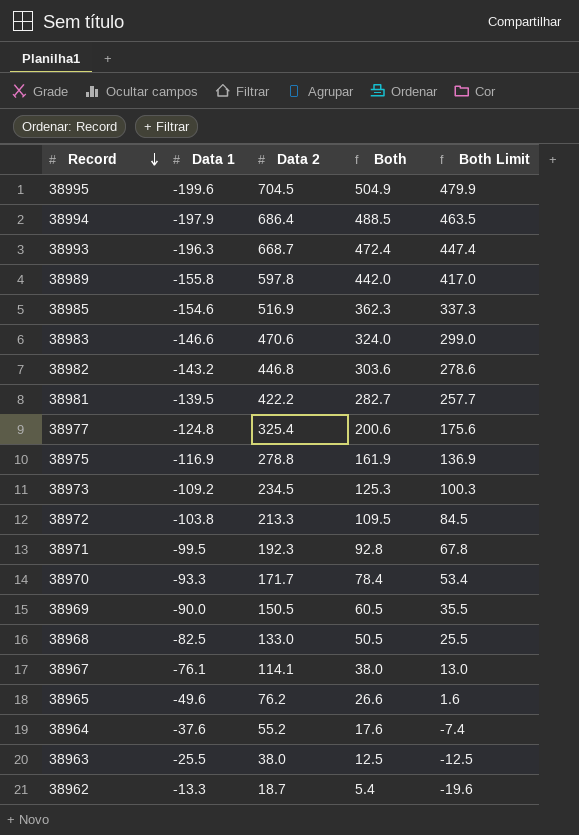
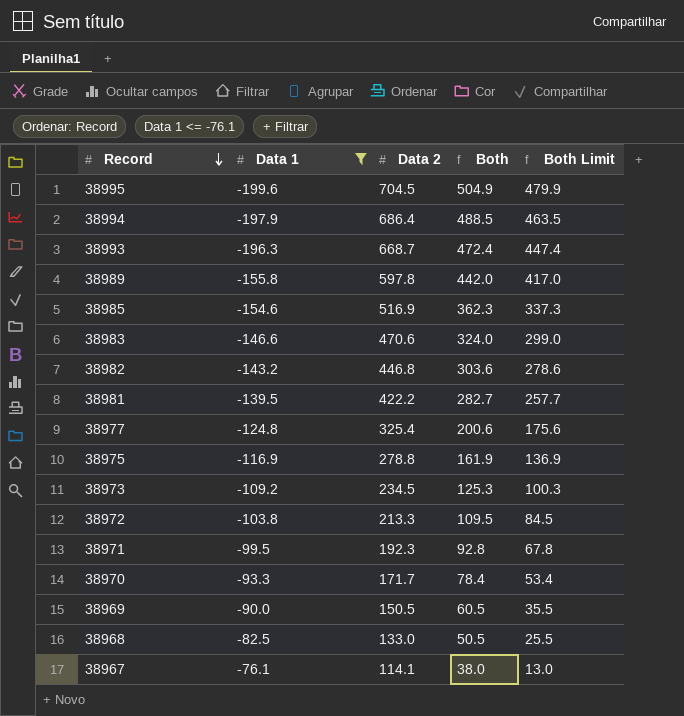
filter: none -> Data 1 <= -76.1

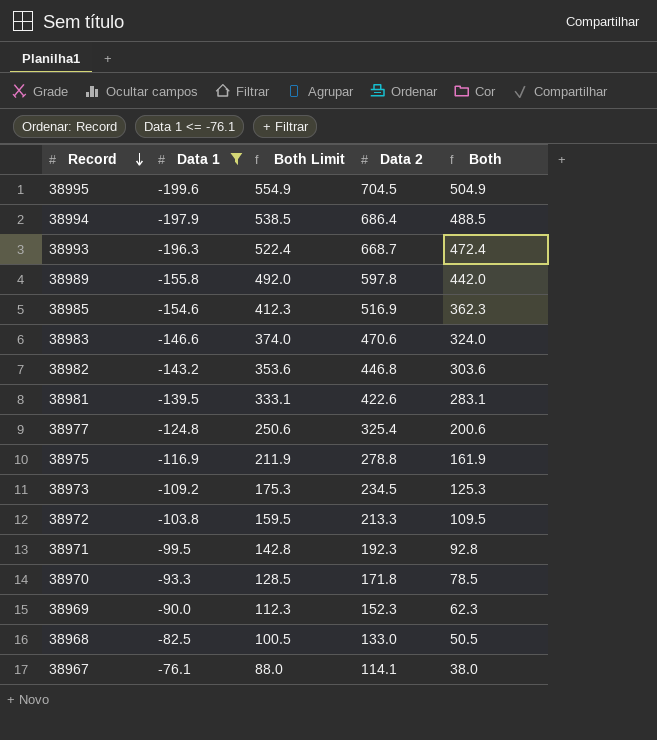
column Both Limit | formula: [Both] - 25 -> [Both] + 50
column Both Limit | position: 5 -> 3
38981 | Data 2: 422.2 -> 422.6
38981 | Both: 282.7 -> 283.1
38970 | Data 2: 171.7 -> 171.8
38970 | Both: 78.4 -> 78.5
38969 | Data 2: 150.5 -> 152.3
38969 | Both: 60.5 -> 62.3

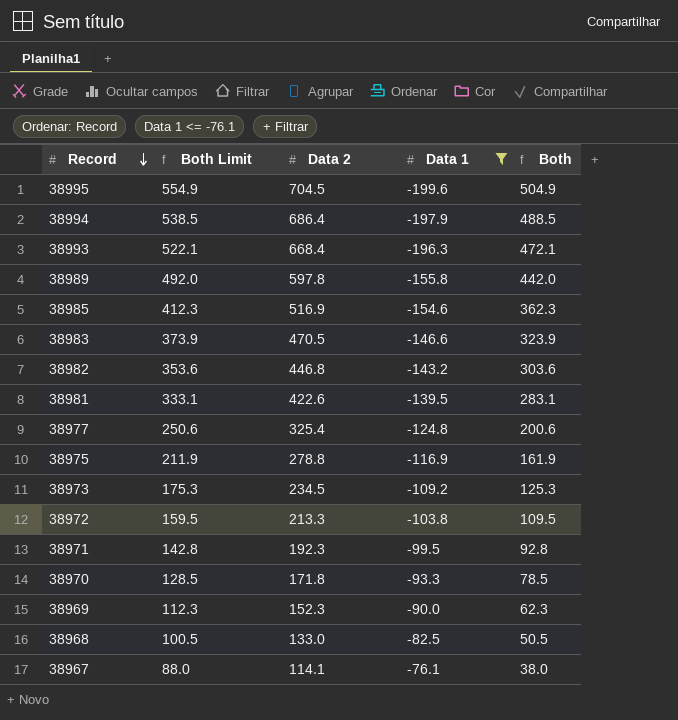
column Data 1 | position: 2 -> 4
38993 | Both Limit: 522.4 -> 522.1
38993 | Data 2: 668.7 -> 668.4
38993 | Both: 472.4 -> 472.1
38983 | Both Limit: 374.0 -> 373.9
38983 | Data 2: 470.6 -> 470.5
38983 | Both: 324.0 -> 323.9

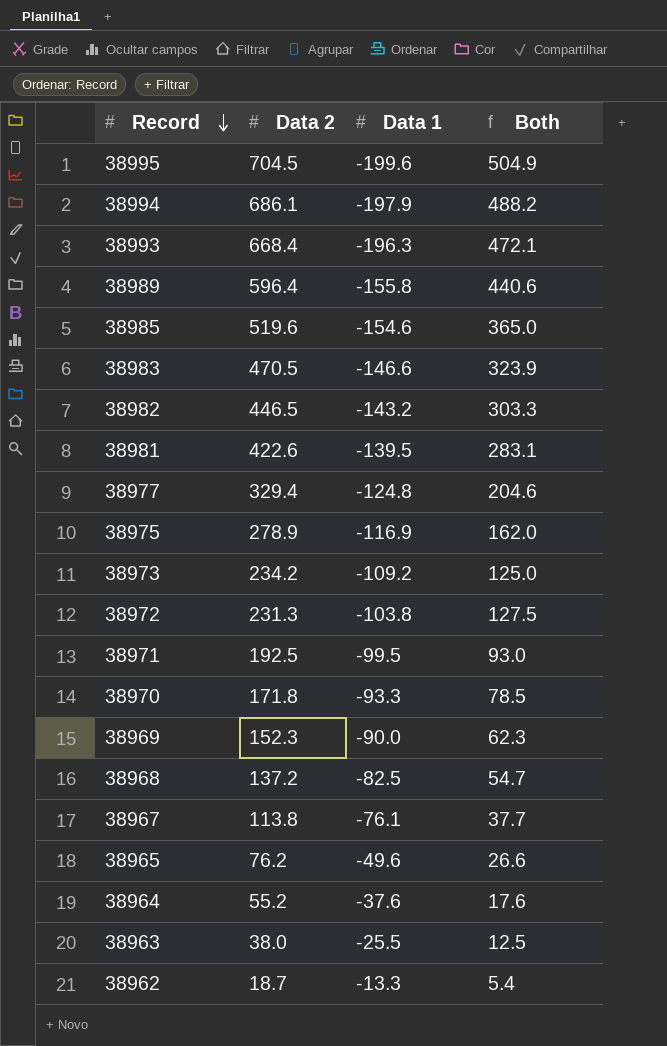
filter: Data 1 <= -76.1 -> none
column Both Limit | formula: [Both] + 50 -> none
38994 | Data 2: 686.4 -> 686.1
38994 | Both: 488.5 -> 488.2
38989 | Data 2: 597.8 -> 596.4
38989 | Both: 442.0 -> 440.6
38985 | Data 2: 516.9 -> 519.6
38985 | Both: 362.3 -> 365.0
38982 | Data 2: 446.8 -> 446.5
38982 | Both: 303.6 -> 303.3
38977 | Data 2: 325.4 -> 329.4
38977 | Both: 200.6 -> 204.6
38975 | Data 2: 278.8 -> 278.9
38975 | Both: 161.9 -> 162.0
38973 | Data 2: 234.5 -> 234.2
38973 | Both: 125.3 -> 125.0
38972 | Data 2: 213.3 -> 231.3
38972 | Both: 109.5 -> 127.5
38971 | Data 2: 192.3 -> 192.5
38971 | Both: 92.8 -> 93.0
38968 | Data 2: 133.0 -> 137.2
38968 | Both: 50.5 -> 54.7
38967 | Data 2: 114.1 -> 113.8
38967 | Both: 38.0 -> 37.7

